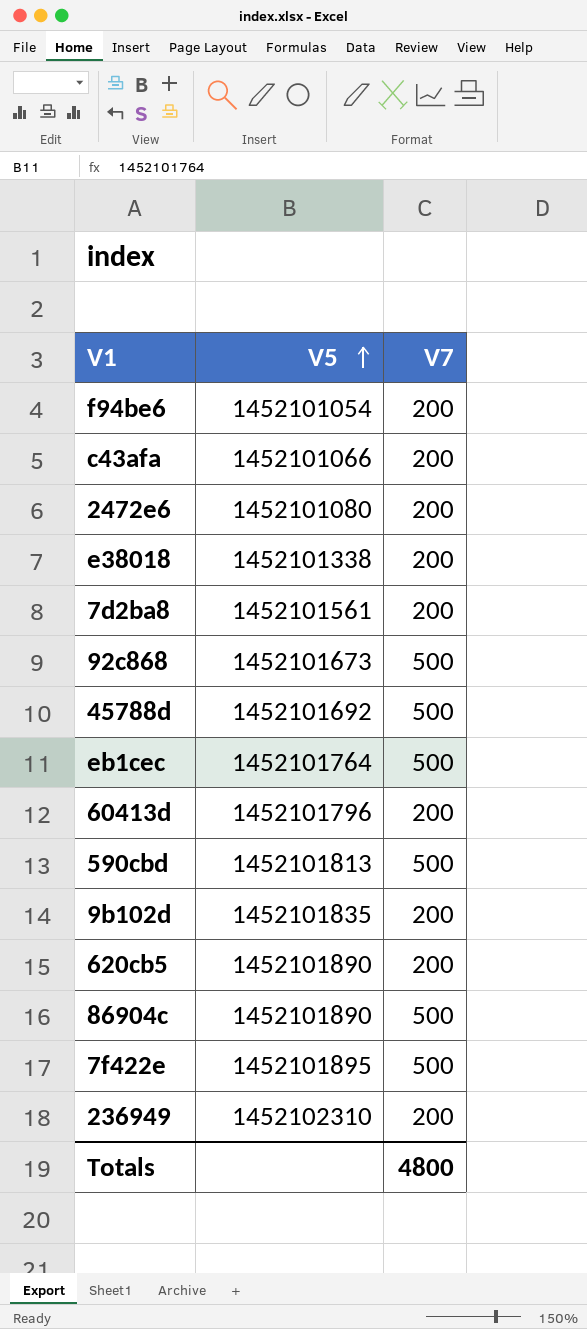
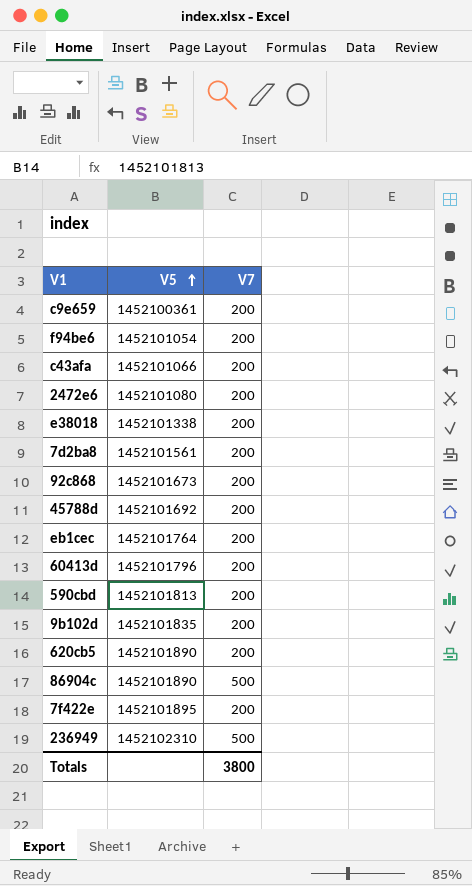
row c9e659: none -> 1452100361 | 200
92c868 | V7: 500 -> 200
45788d | V7: 500 -> 200
eb1cec | V7: 500 -> 200
590cbd | V7: 500 -> 200
7f422e | V7: 500 -> 200
236949 | V7: 200 -> 500
Totals | V7: 4800 -> 3800

